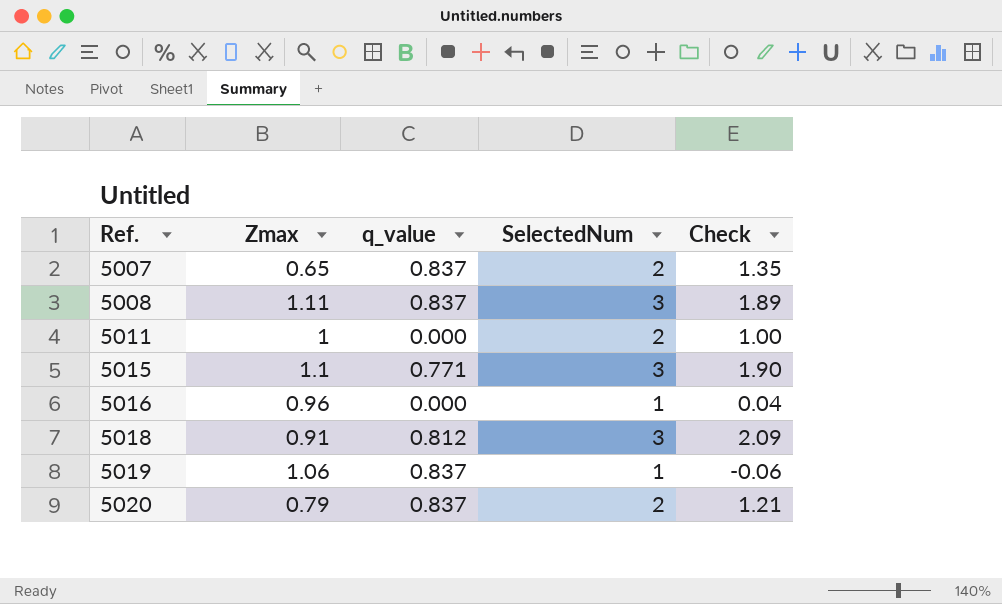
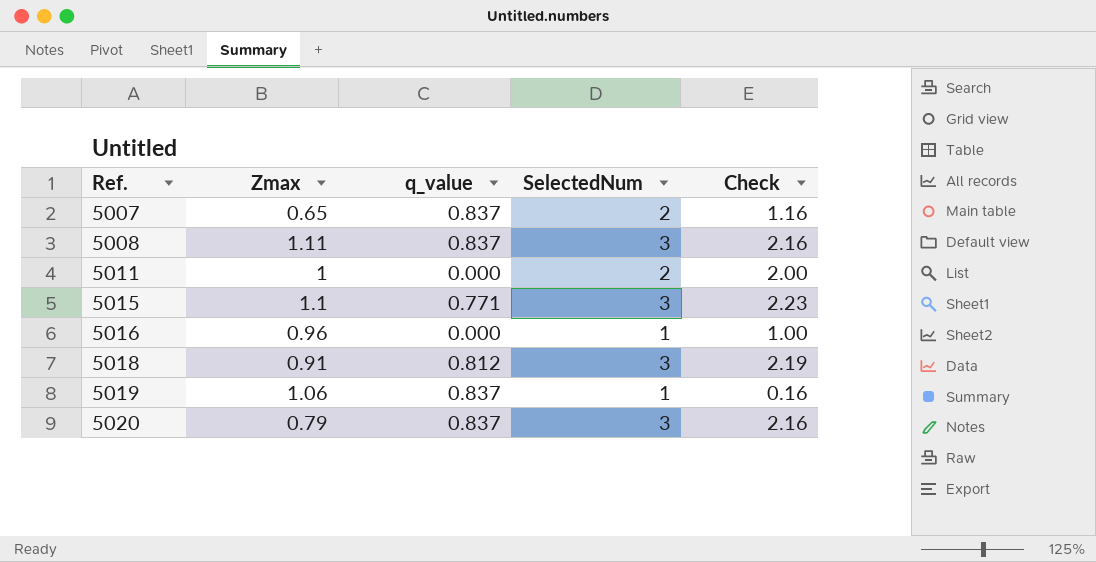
column Check | formula: [SelectedNum] - [Zmax] -> [SelectedNum] - [q_value]
5020 | SelectedNum: 2 -> 3

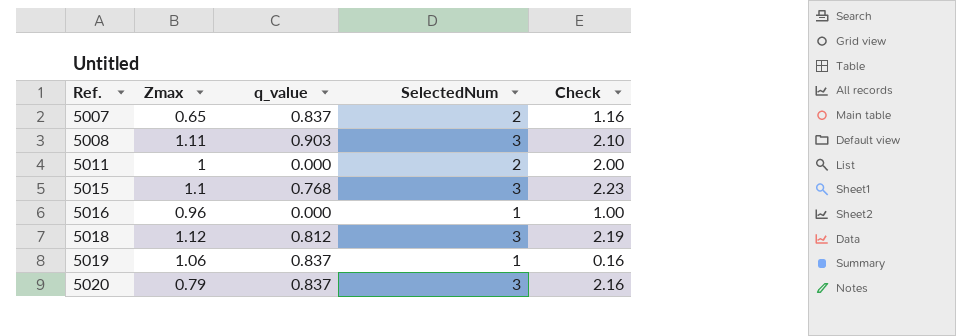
5008 | q_value: 0.837 -> 0.903
5008 | Check: 2.16 -> 2.10
5015 | q_value: 0.771 -> 0.768
5018 | Zmax: 0.91 -> 1.12

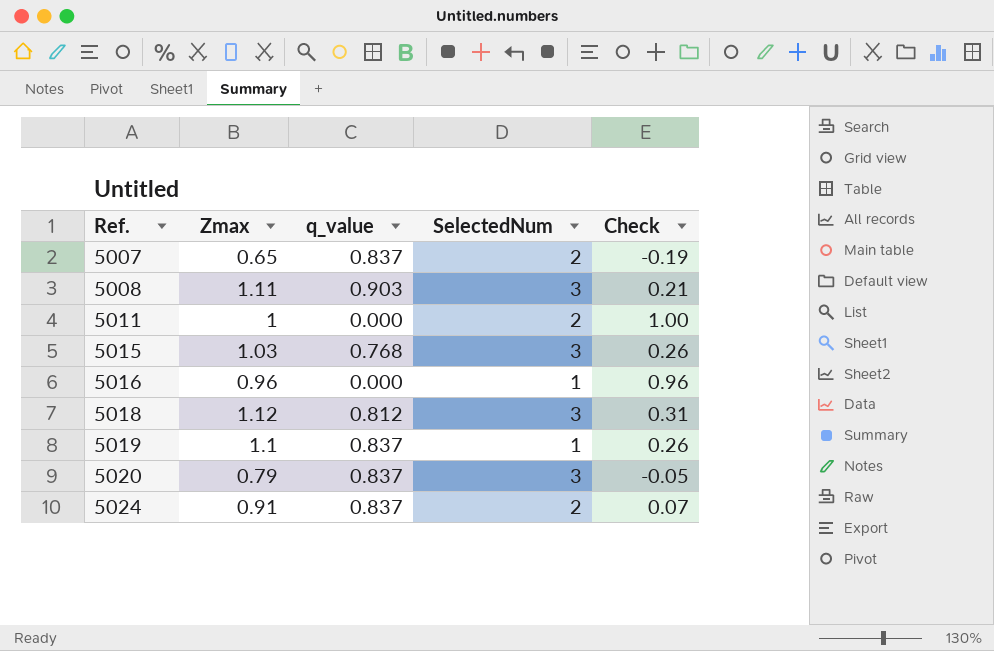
column Check | formula: [SelectedNum] - [q_value] -> [Zmax] - [q_value]
5015 | Zmax: 1.1 -> 1.03
5019 | Zmax: 1.06 -> 1.1
row 5024: none -> 0.91 | 0.837 | 2 | 0.07

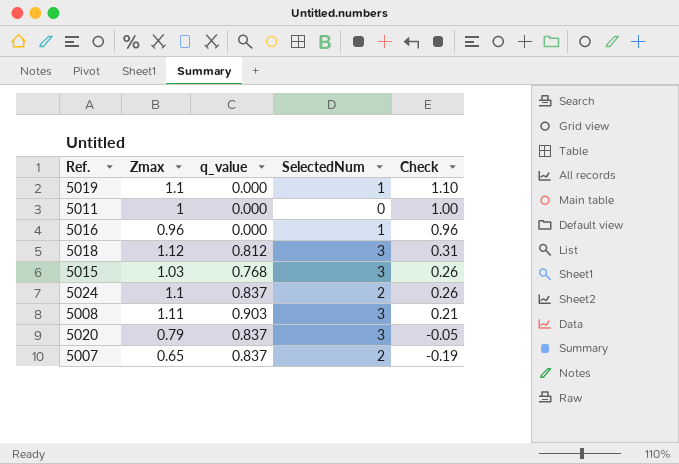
row order: Ref. ascending -> Check descending
5019 | q_value: 0.837 -> 0.000
5019 | Check: 0.26 -> 1.10
5011 | SelectedNum: 2 -> 0
5024 | Zmax: 0.91 -> 1.1
5024 | Check: 0.07 -> 0.26

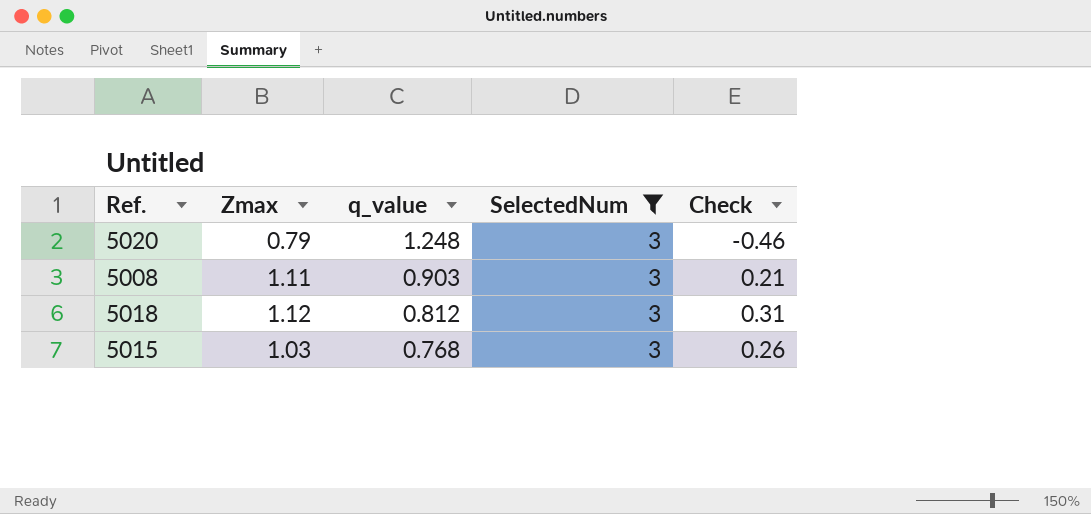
filter: none -> SelectedNum = 3
row order: Check descending -> q_value descending
5020 | q_value: 0.837 -> 1.248
5020 | Check: -0.05 -> -0.46

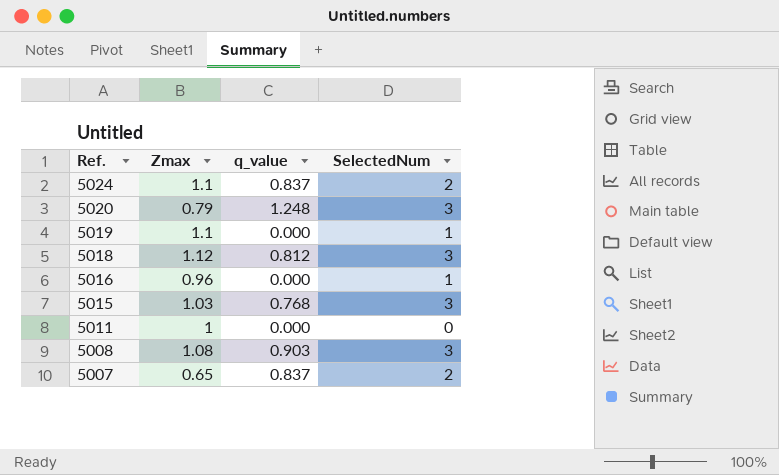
filter: SelectedNum = 3 -> none
row order: q_value descending -> Ref. descending
column Check | formula: [Zmax] - [q_value] -> none
5008 | Zmax: 1.11 -> 1.08

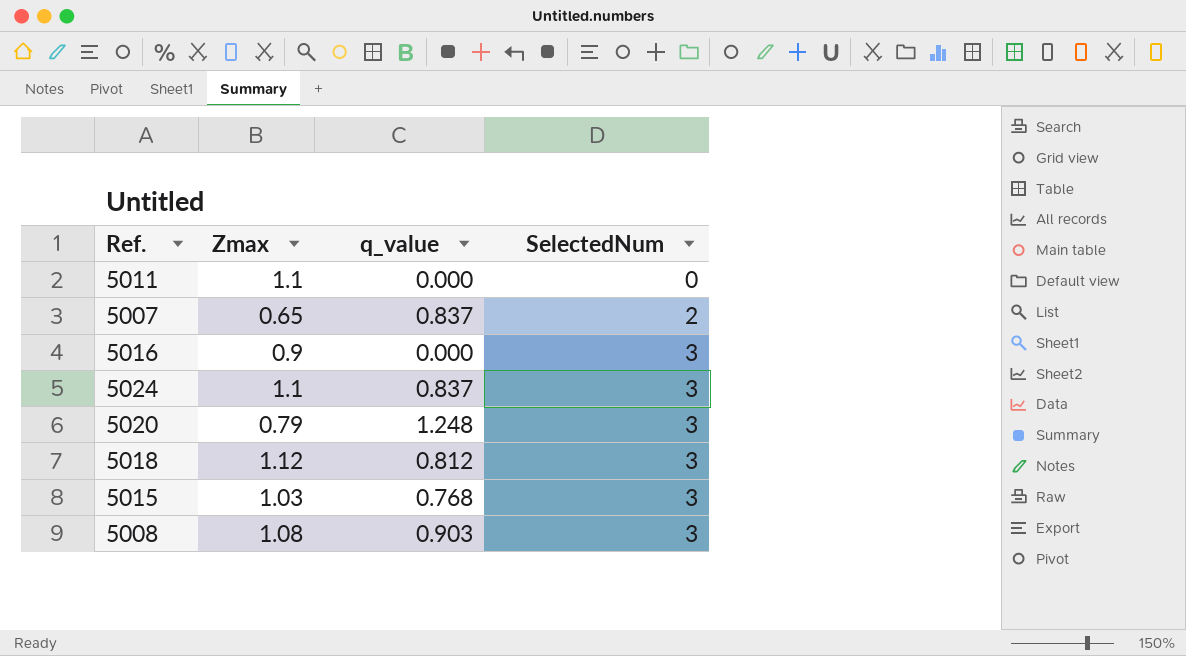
row order: Ref. descending -> SelectedNum ascending
row 5019: 1.1 | 0.000 | 1 -> none
5011 | Zmax: 1 -> 1.1
5016 | Zmax: 0.96 -> 0.9
5016 | SelectedNum: 1 -> 3
5024 | SelectedNum: 2 -> 3

